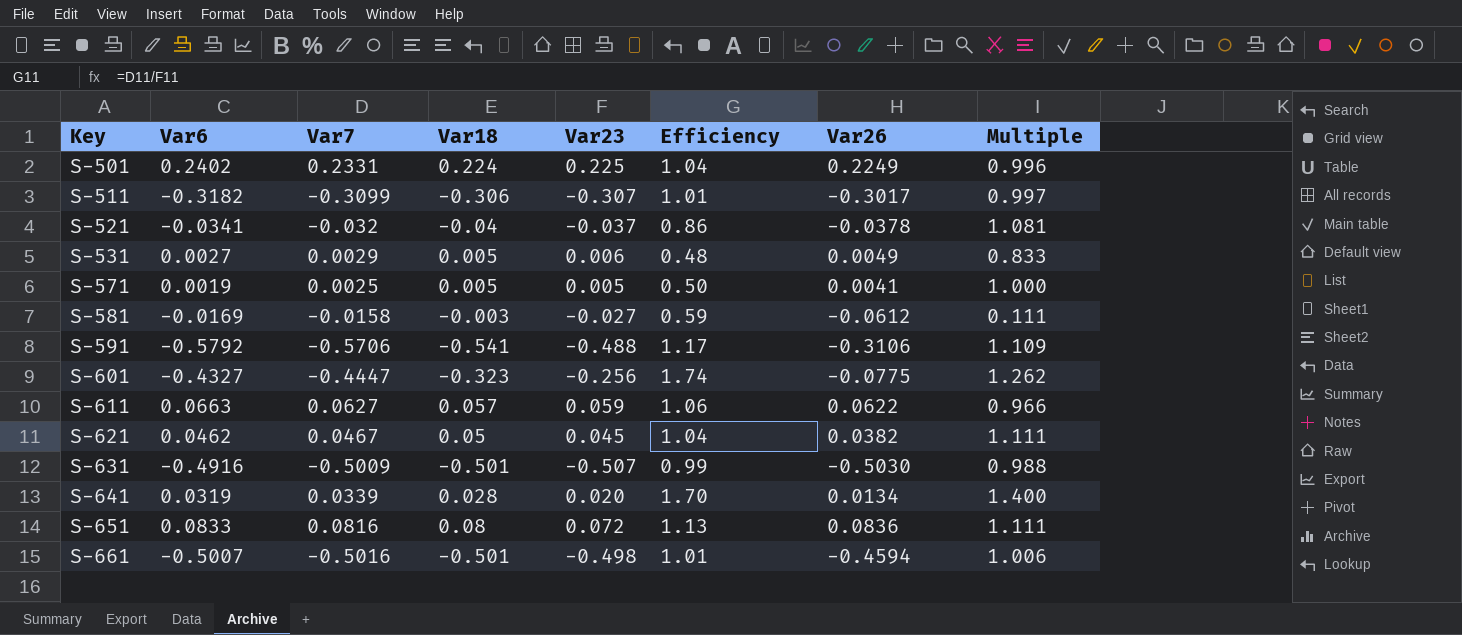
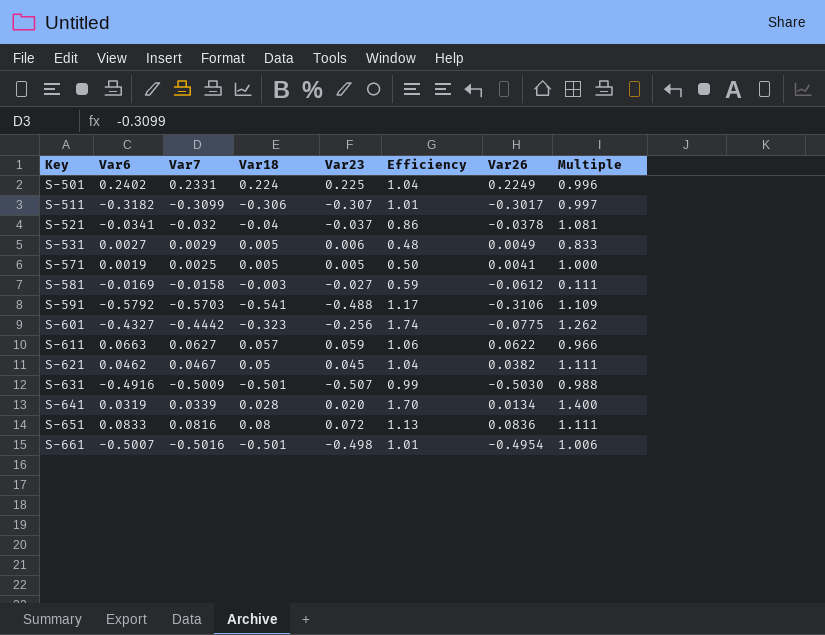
S-591 | Var7: -0.5706 -> -0.5703
S-601 | Var7: -0.4447 -> -0.4442
S-661 | Var26: -0.4594 -> -0.4954

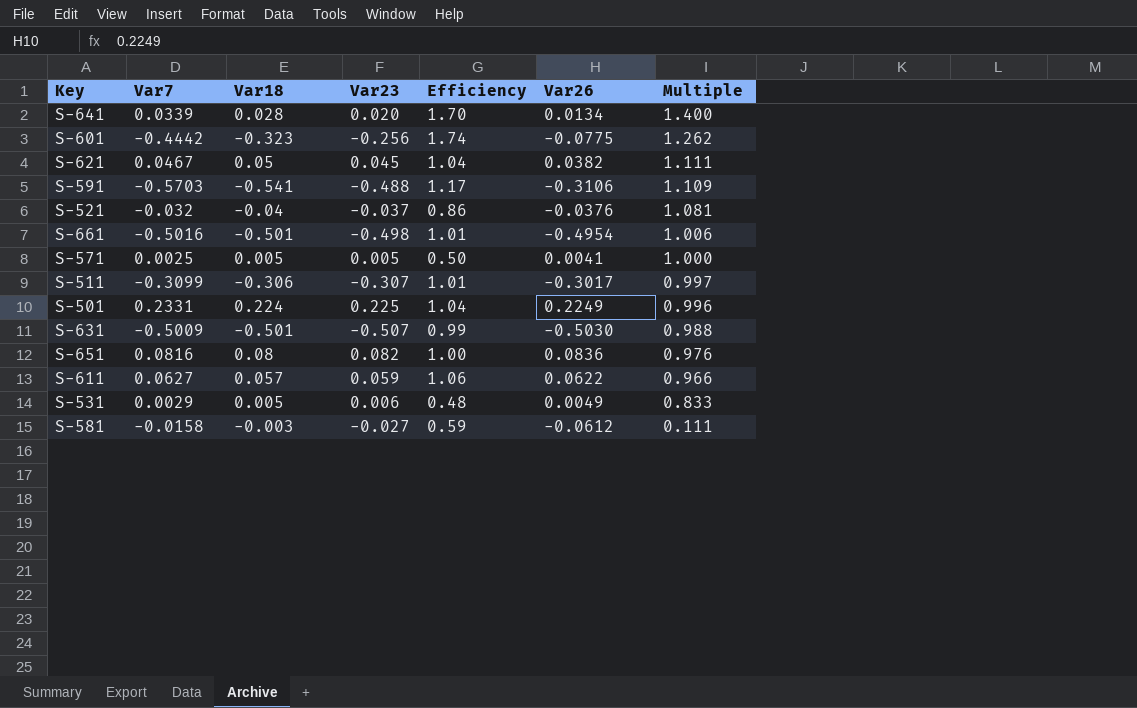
row order: Key ascending -> Multiple descending
column Var6 | position: 2 -> none
S-521 | Var26: -0.0378 -> -0.0376
S-651 | Var23: 0.072 -> 0.082
S-651 | Efficiency: 1.13 -> 1.00
S-651 | Multiple: 1.111 -> 0.976

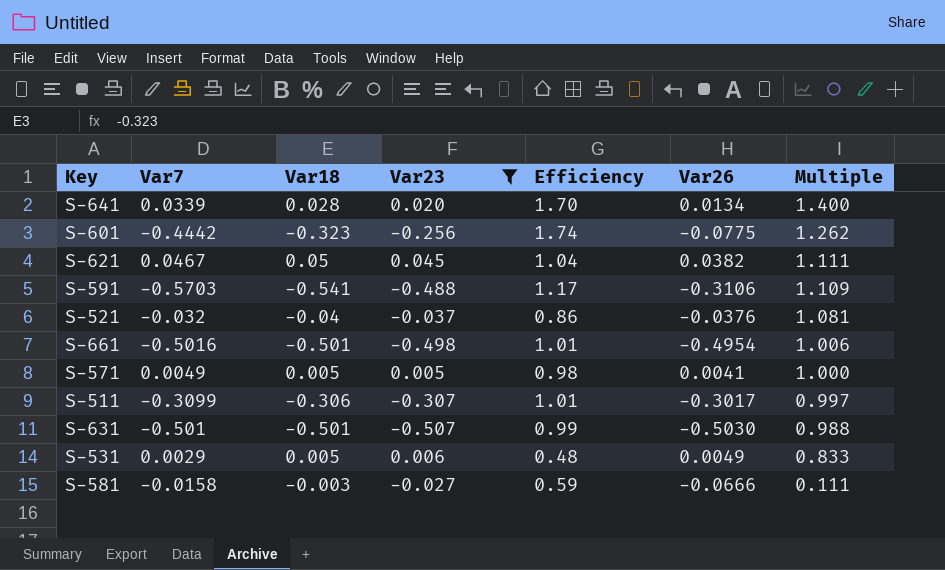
filter: none -> Var23 <= 0.045
S-571 | Var7: 0.0025 -> 0.0049
S-571 | Efficiency: 0.50 -> 0.98
S-631 | Var7: -0.5009 -> -0.501
S-581 | Var26: -0.0612 -> -0.0666

